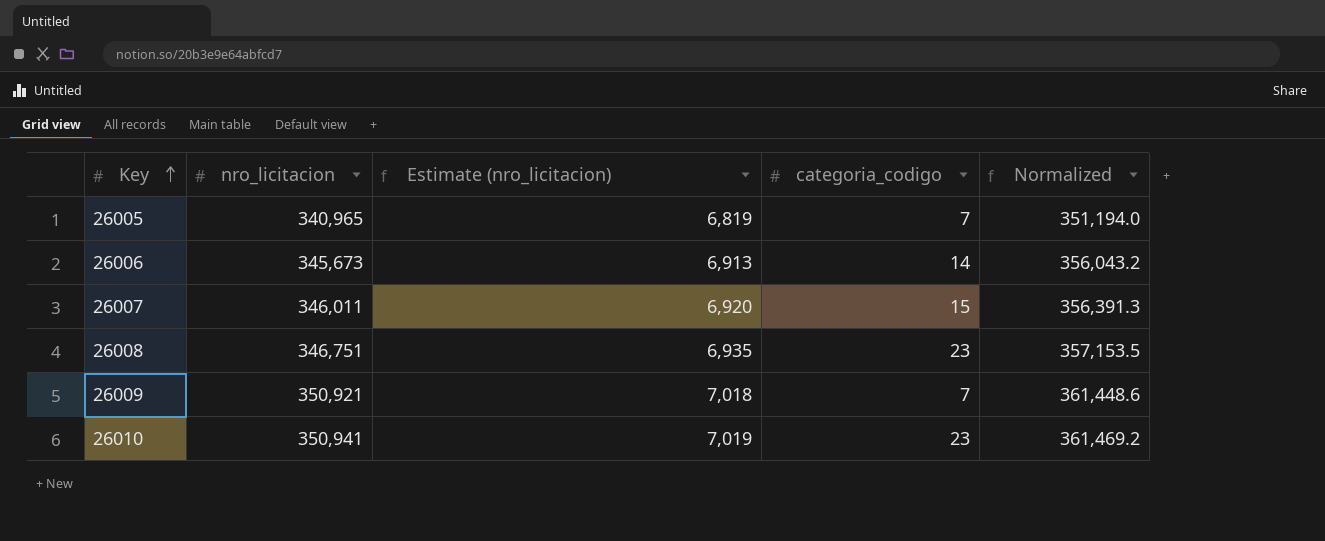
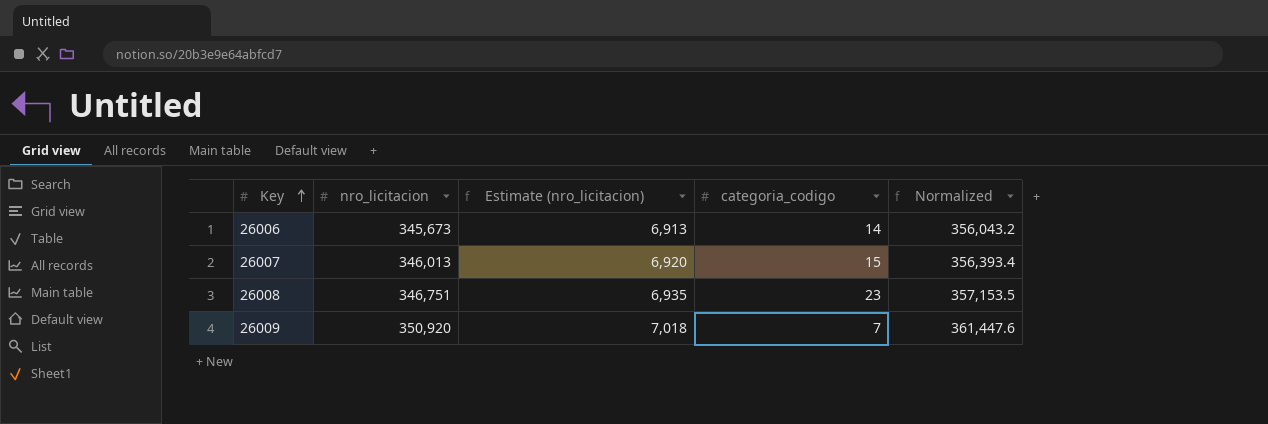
row 26005: 340,965 | 6,819 | 7 | 351,194.0 -> none
row 26010: 350,941 | 7,019 | 23 | 361,469.2 -> none
26007 | nro_licitacion: 346,011 -> 346,013
26007 | Normalized: 356,391.3 -> 356,393.4
26009 | nro_licitacion: 350,921 -> 350,920
26009 | Normalized: 361,448.6 -> 361,447.6

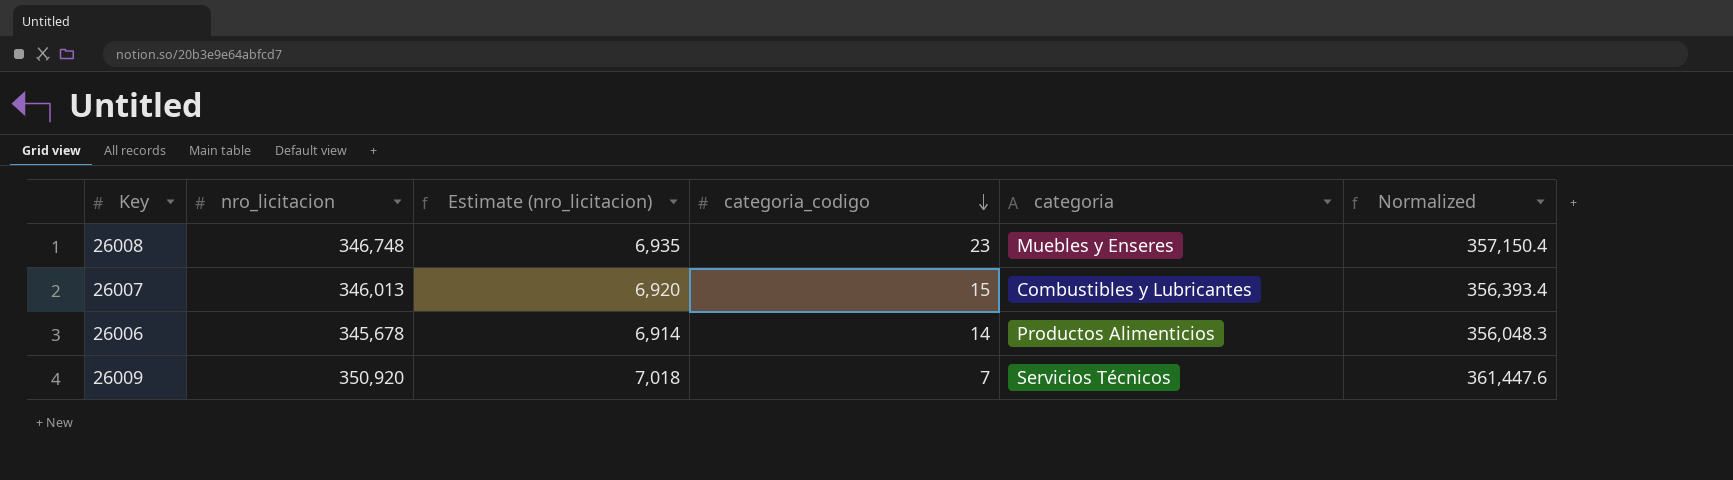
row order: Key ascending -> categoria_codigo descending
column categoria | position: none -> 5
26008 | nro_licitacion: 346,751 -> 346,748
26008 | Normalized: 357,153.5 -> 357,150.4
26006 | nro_licitacion: 345,673 -> 345,678
26006 | Estimate (nro_licitacion): 6,913 -> 6,914
26006 | Normalized: 356,043.2 -> 356,048.3

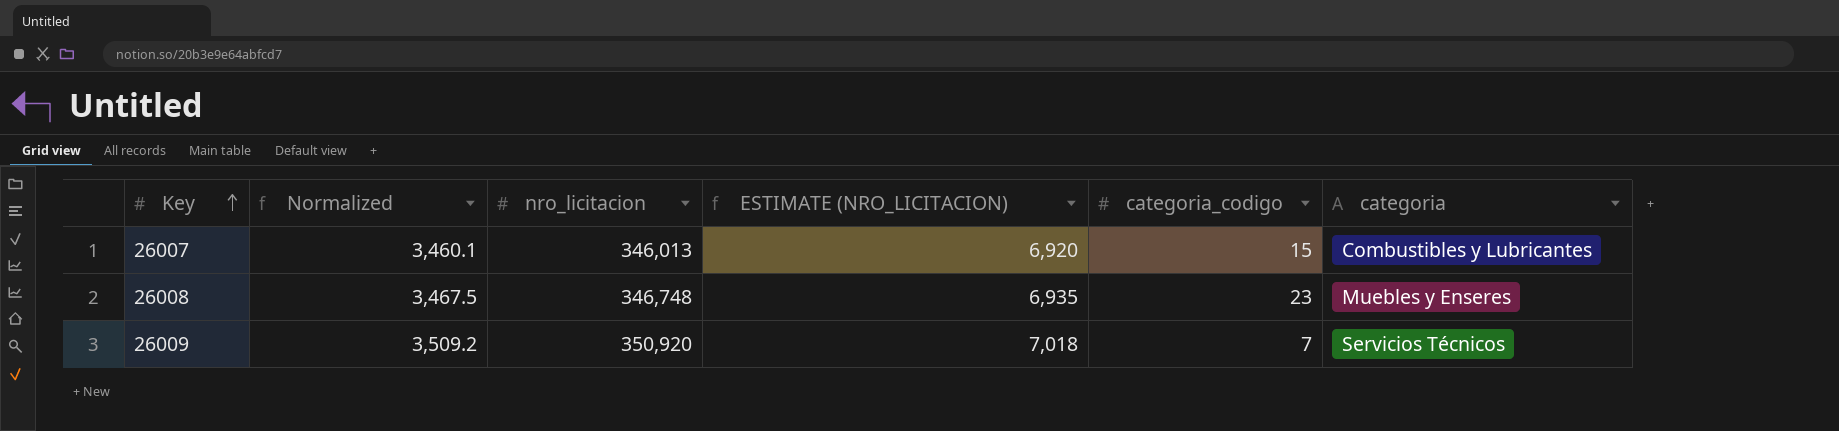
row order: categoria_codigo descending -> Key ascending
column Normalized | formula: [nro_licitacion] * 1.03 -> [nro_licitacion] * 0.01
column Normalized | position: 6 -> 2
column name: Estimate (nro_licitacion) -> ESTIMATE (NRO_LICITACION)
row 26006: 345,678 | 6,914 | 14 | Productos Alimenticios | 356,048.3 -> none

